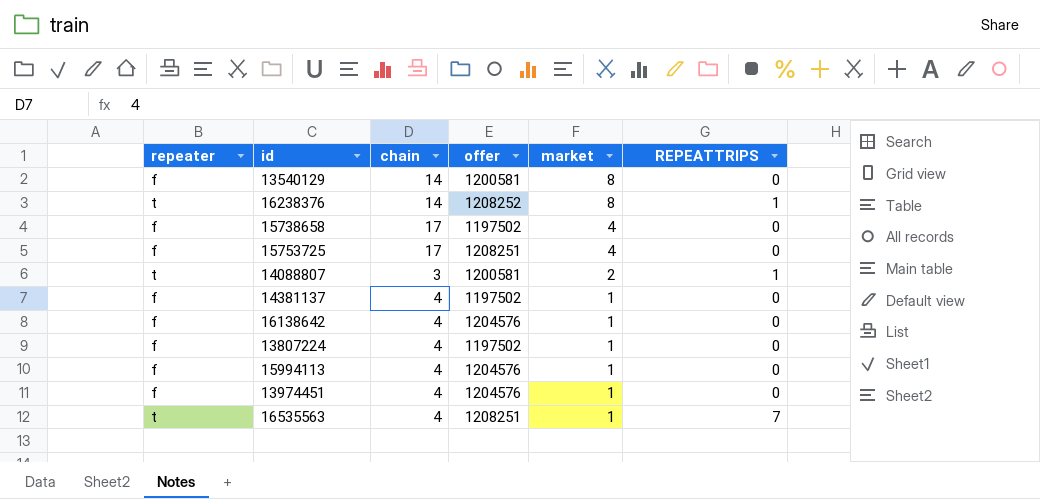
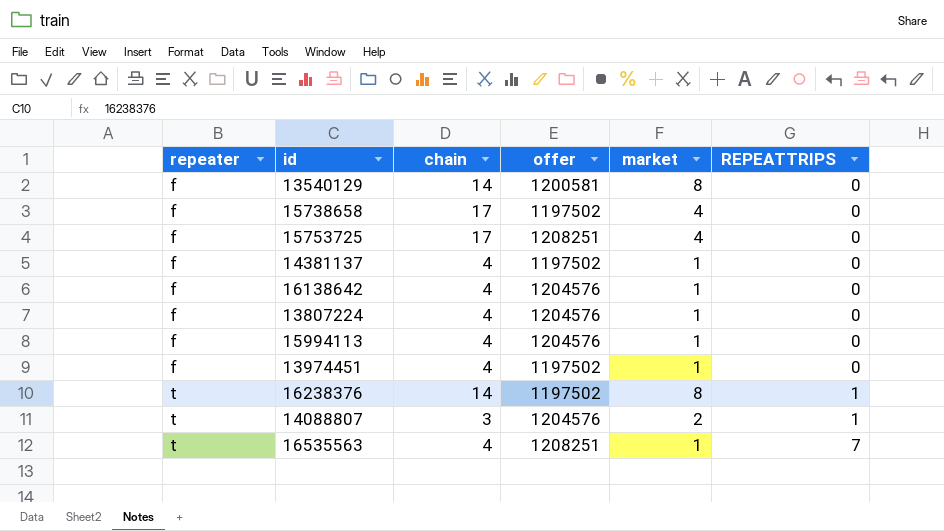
row order: market descending -> repeater ascending
13807224 | offer: 1197502 -> 1204576
13974451 | offer: 1204576 -> 1197502
16238376 | offer: 1208252 -> 1197502
14088807 | offer: 1200581 -> 1204576

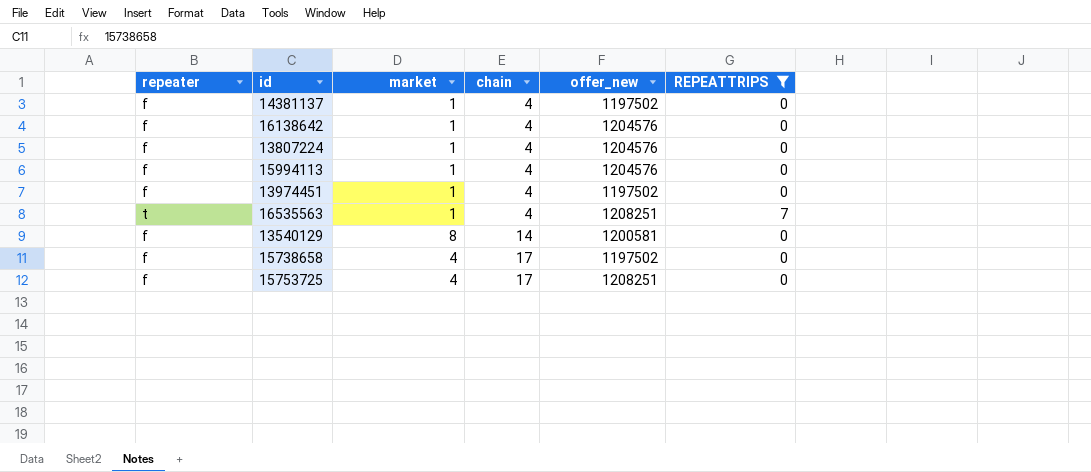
filter: none -> REPEATTRIPS != 1
row order: repeater ascending -> chain ascending
column market | position: 5 -> 3
column name: offer -> offer_new

